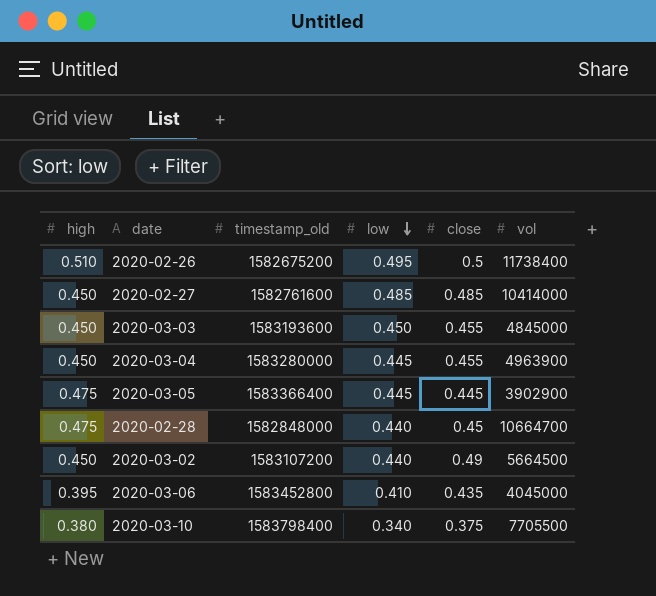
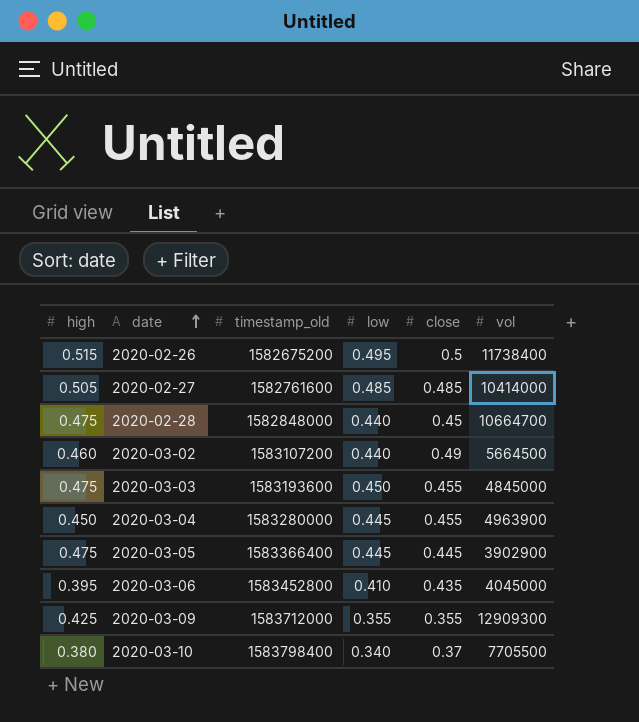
row order: low descending -> date ascending
2020-02-26 | high: 0.510 -> 0.515
2020-02-27 | high: 0.450 -> 0.505
2020-03-02 | high: 0.450 -> 0.460
2020-03-03 | high: 0.450 -> 0.475
row 2020-03-09: none -> 0.425 | 1583712000 | 0.355 | 0.355 | 12909300
2020-03-10 | close: 0.375 -> 0.37

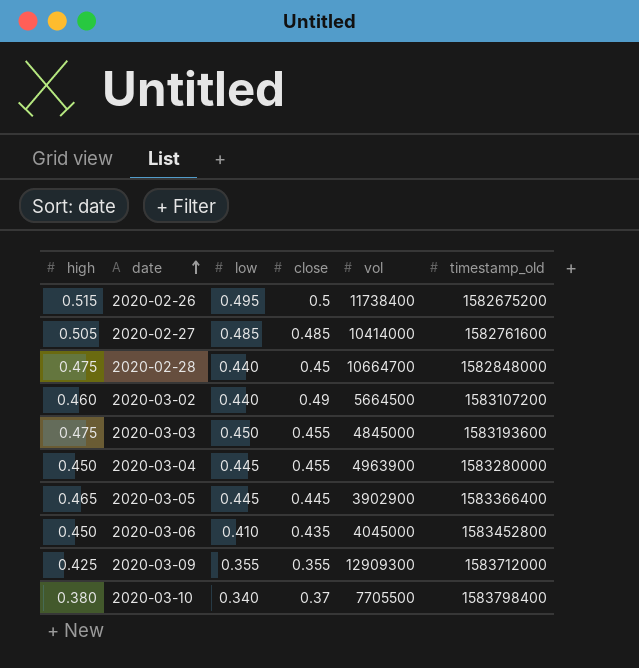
column timestamp_old | position: 3 -> 6
2020-03-05 | high: 0.475 -> 0.465
2020-03-06 | high: 0.395 -> 0.450

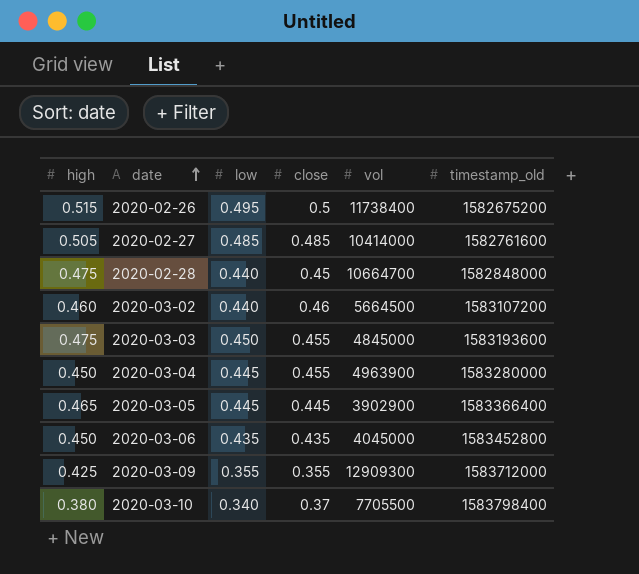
2020-03-02 | close: 0.49 -> 0.46
2020-03-06 | low: 0.410 -> 0.435

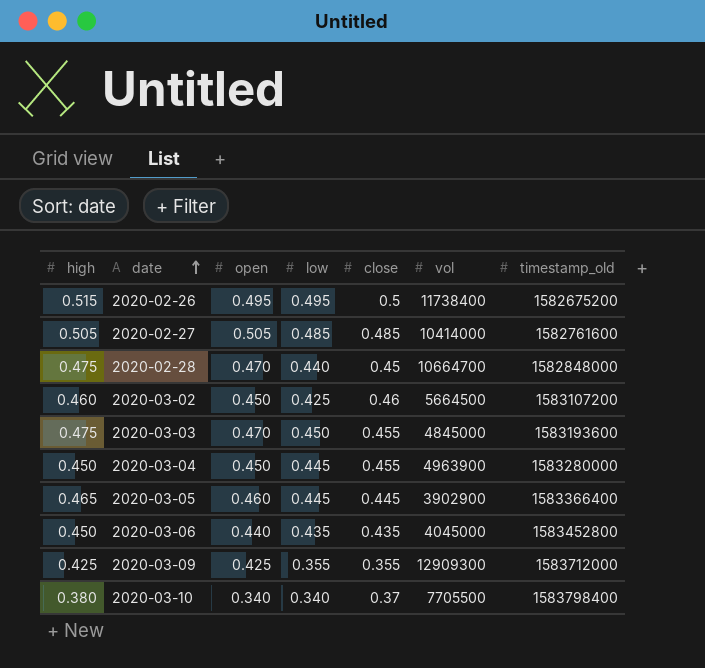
column open | position: none -> 3
2020-03-02 | low: 0.440 -> 0.425

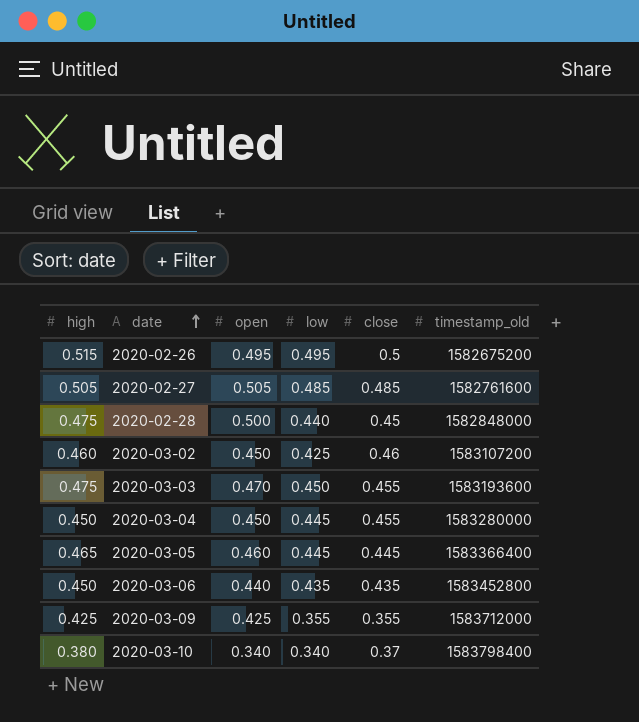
column vol | position: 6 -> none
2020-02-28 | open: 0.470 -> 0.500

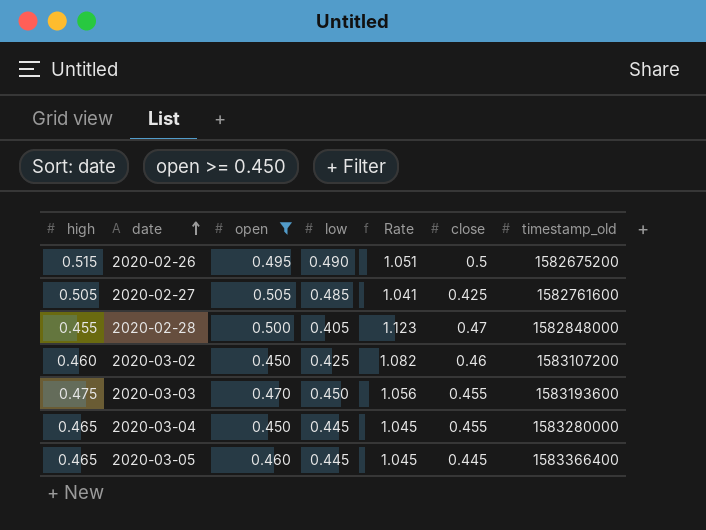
filter: none -> open >= 0.450
column Rate | formula: none -> [high] / [low]
2020-02-26 | low: 0.495 -> 0.490
2020-02-27 | close: 0.485 -> 0.425
2020-02-28 | high: 0.475 -> 0.455
2020-02-28 | low: 0.440 -> 0.405
2020-02-28 | close: 0.45 -> 0.47
2020-03-04 | high: 0.450 -> 0.465

